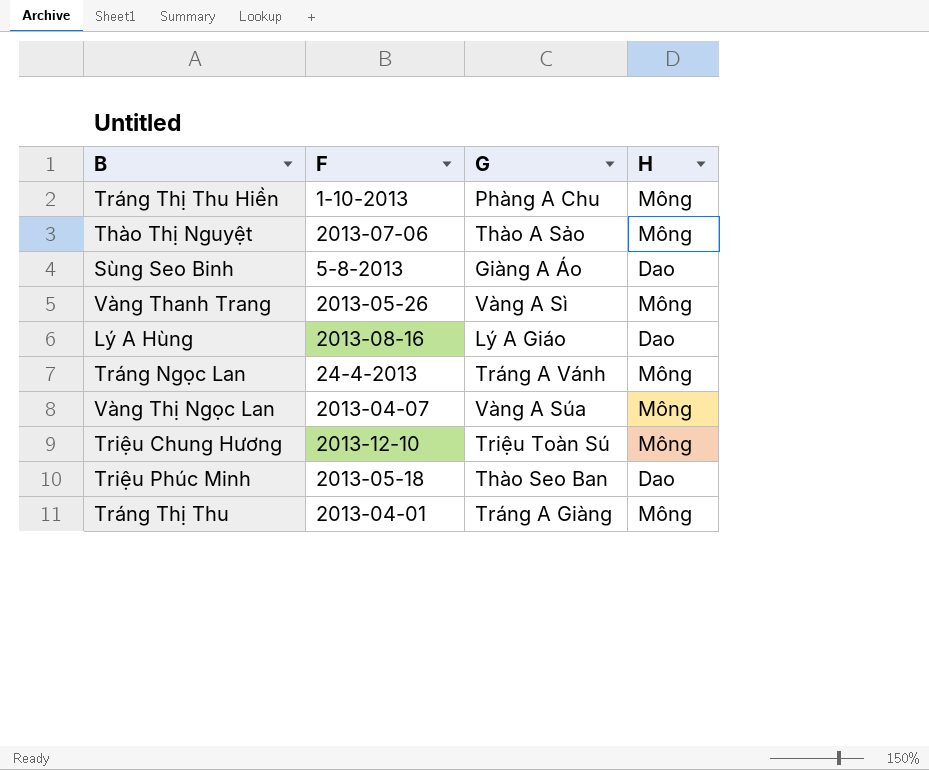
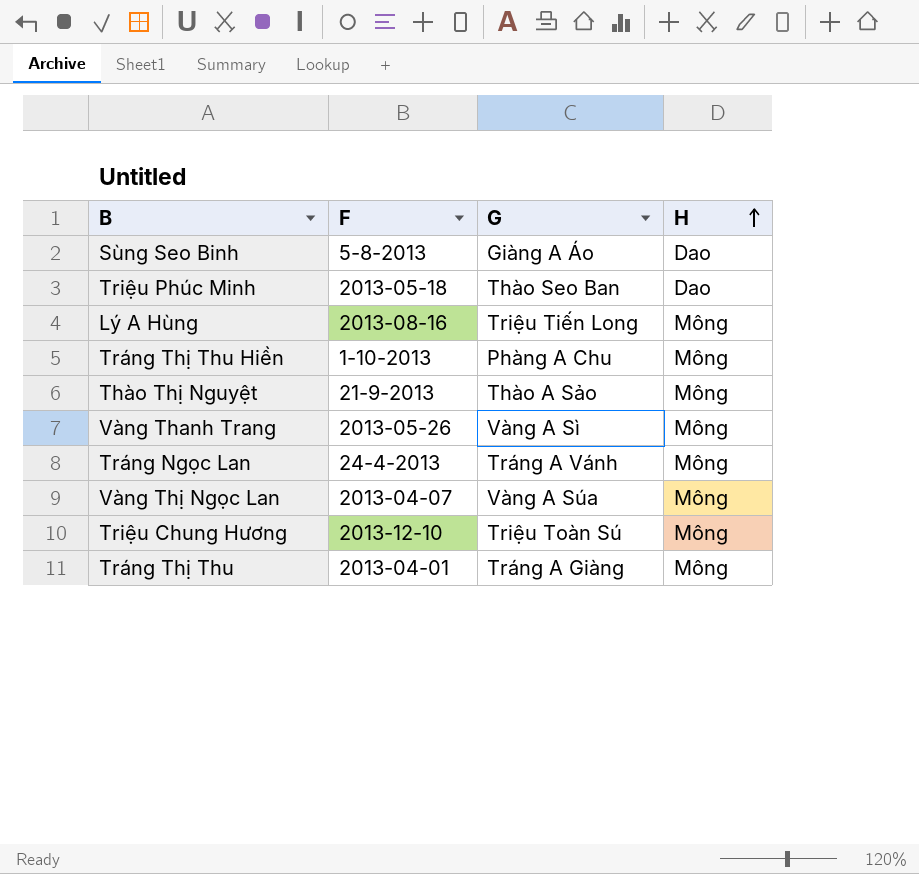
row order: none -> H ascending
Lý A Hùng | G: Lý A Giáo -> Triệu Tiến Long
Lý A Hùng | H: Dao -> Mông
Thào Thị Nguyệt | F: 2013-07-06 -> 21-9-2013

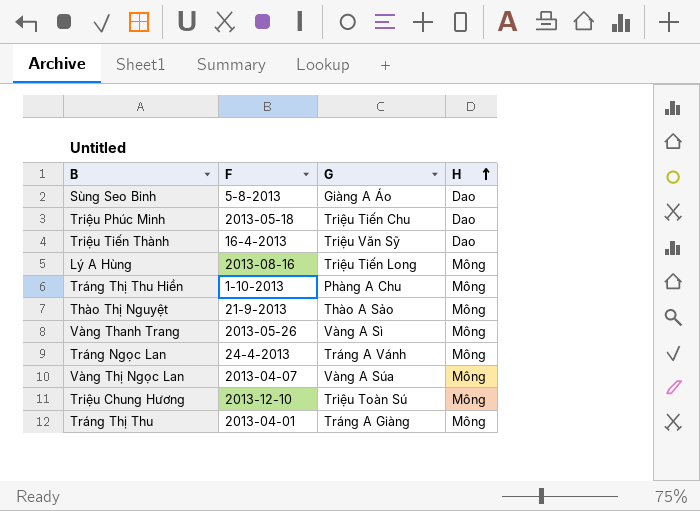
Triệu Phúc Minh | G: Thào Seo Ban -> Triệu Tiến Chu
row Triệu Tiến Thành: none -> 16-4-2013 | Triệu Văn Sỹ | Dao

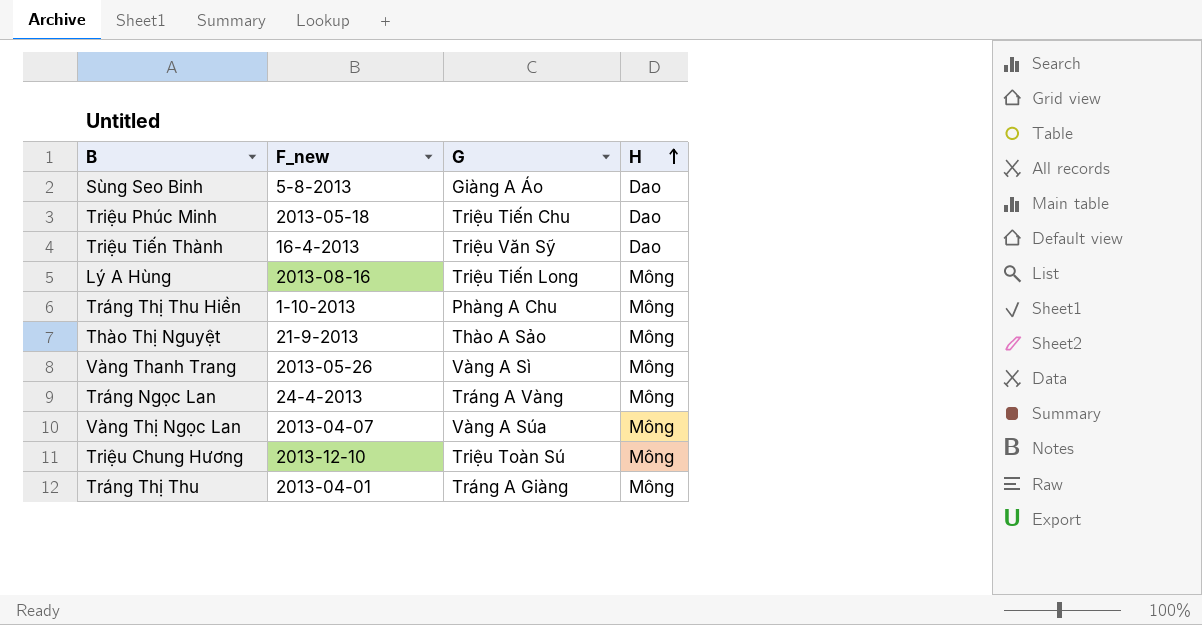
column name: F -> F_new
Tráng Ngọc Lan | G: Tráng A Vánh -> Tráng A Vàng

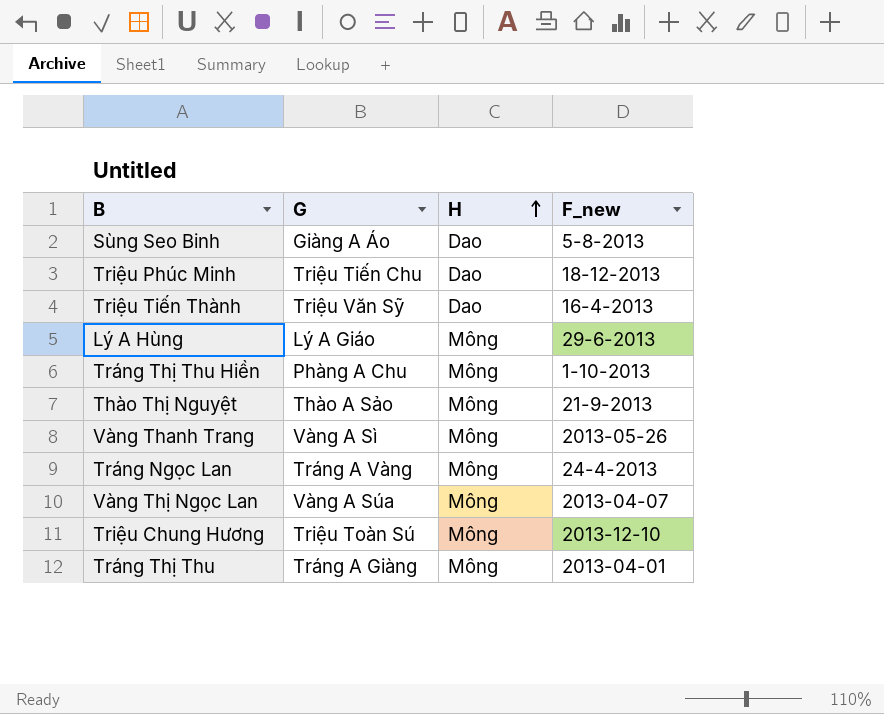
column F_new | position: 2 -> 4
Triệu Phúc Minh | F_new: 2013-05-18 -> 18-12-2013
Lý A Hùng | G: Triệu Tiến Long -> Lý A Giáo
Lý A Hùng | F_new: 2013-08-16 -> 29-6-2013

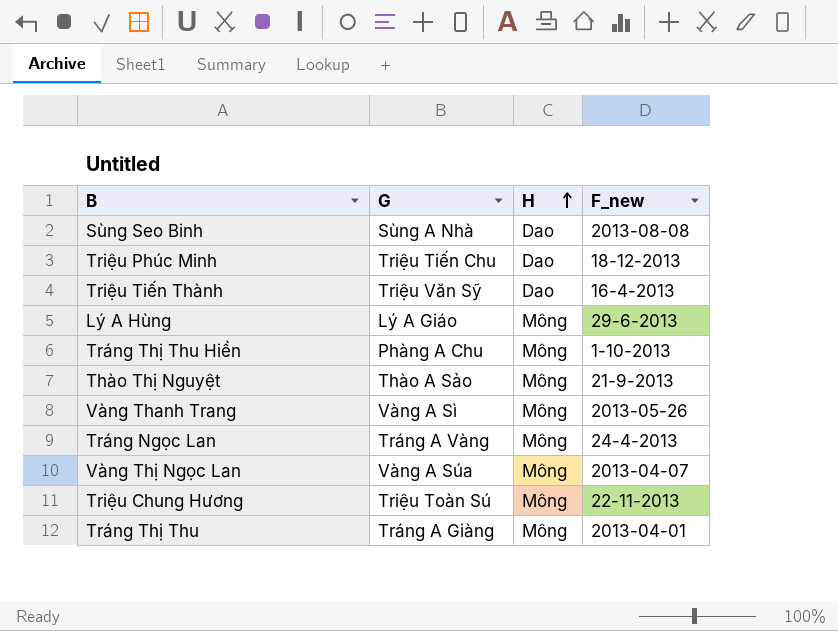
Sùng Seo Binh | G: Giàng A Áo -> Sùng A Nhà
Sùng Seo Binh | F_new: 5-8-2013 -> 2013-08-08
Triệu Chung Hương | F_new: 2013-12-10 -> 22-11-2013

